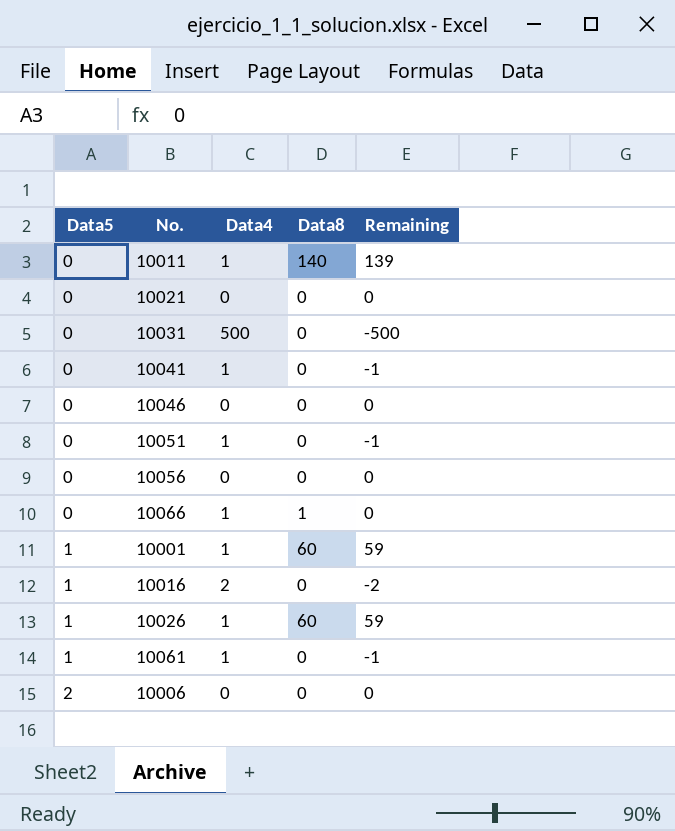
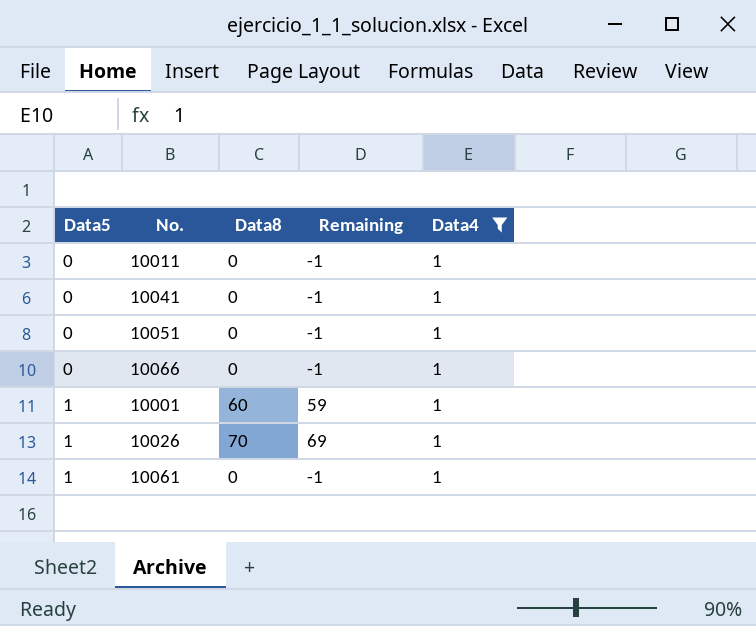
filter: none -> Data4 = 1
column Data4 | position: 3 -> 5
10011 | Data8: 140 -> 0
10011 | Remaining: 139 -> -1
10066 | Data8: 1 -> 0
10066 | Remaining: 0 -> -1
10026 | Data8: 60 -> 70
10026 | Remaining: 59 -> 69

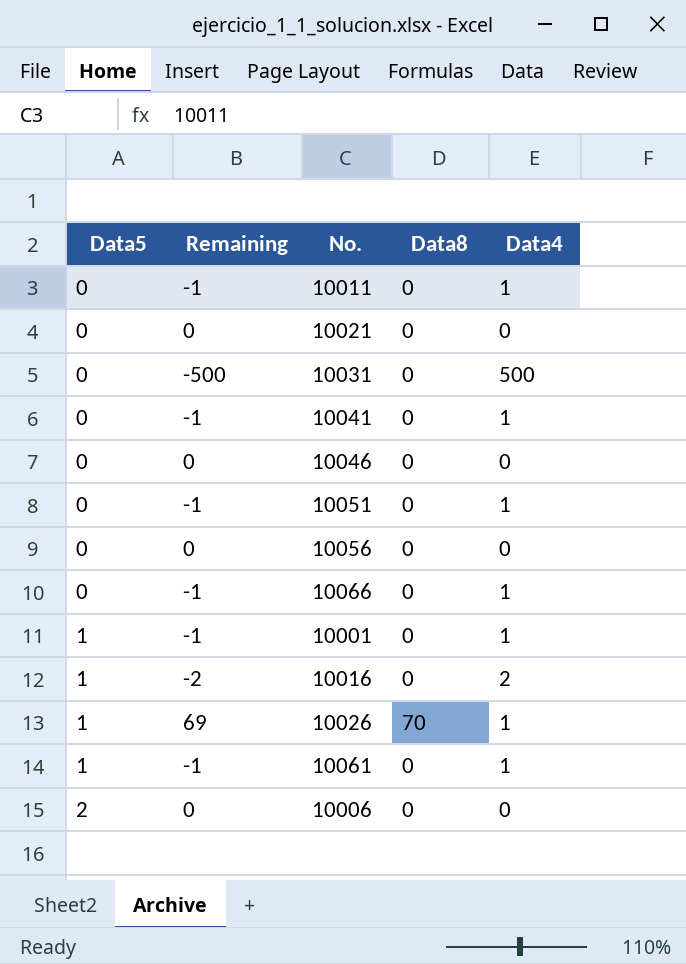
filter: Data4 = 1 -> none
column Remaining | position: 4 -> 2
10001 | Remaining: 59 -> -1
10001 | Data8: 60 -> 0

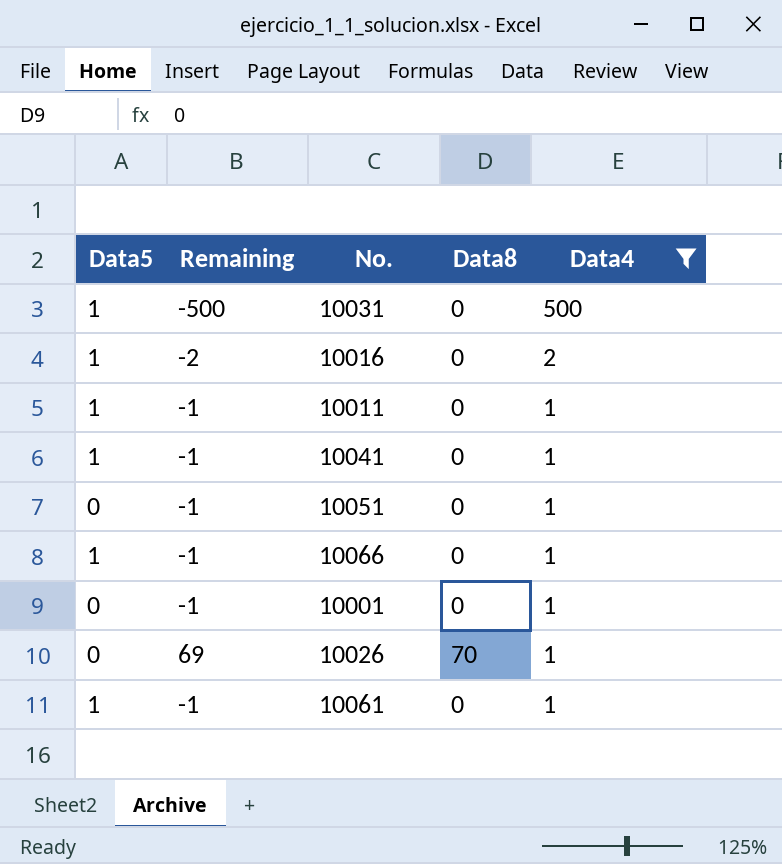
filter: none -> Data4 != 0
row order: Data5 ascending -> Data4 descending
10031 | Data5: 0 -> 1
10011 | Data5: 0 -> 1
10041 | Data5: 0 -> 1
10066 | Data5: 0 -> 1
10001 | Data5: 1 -> 0
10026 | Data5: 1 -> 0

